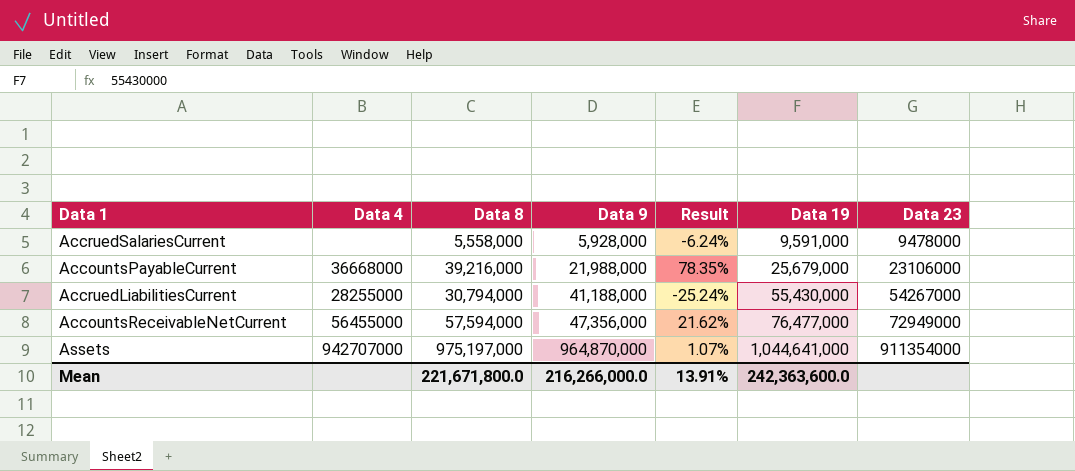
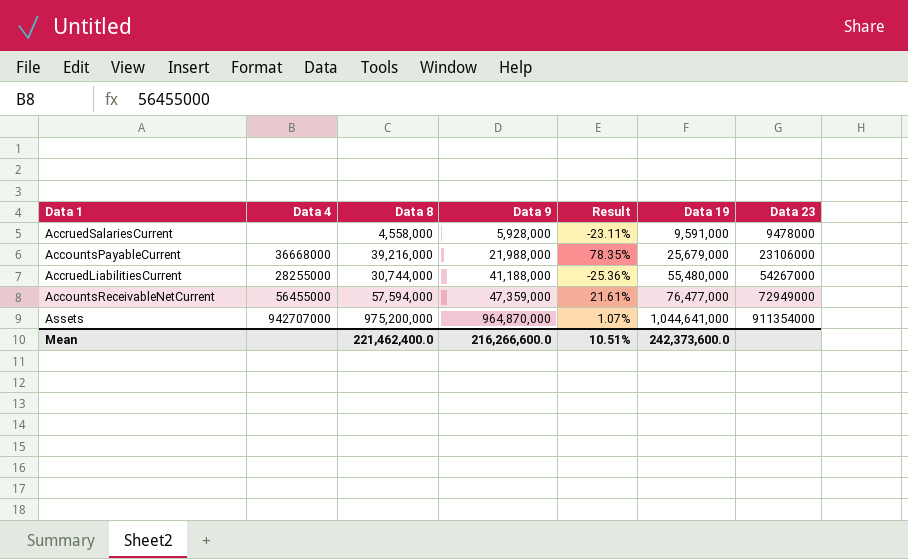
AccruedSalariesCurrent | Data 8: 5,558,000 -> 4,558,000
AccruedSalariesCurrent | Result: -6.24% -> -23.11%
AccruedLiabilitiesCurrent | Data 8: 30,794,000 -> 30,744,000
AccruedLiabilitiesCurrent | Result: -25.24% -> -25.36%
AccruedLiabilitiesCurrent | Data 19: 55,430,000 -> 55,480,000
AccountsReceivableNetCurrent | Data 9: 47,356,000 -> 47,359,000
AccountsReceivableNetCurrent | Result: 21.62% -> 21.61%
Assets | Data 8: 975,197,000 -> 975,200,000
Mean | Data 8: 221,671,800.0 -> 221,462,400.0
Mean | Data 9: 216,266,000.0 -> 216,266,600.0
Mean | Result: 13.91% -> 10.51%
Mean | Data 19: 242,363,600.0 -> 242,373,600.0

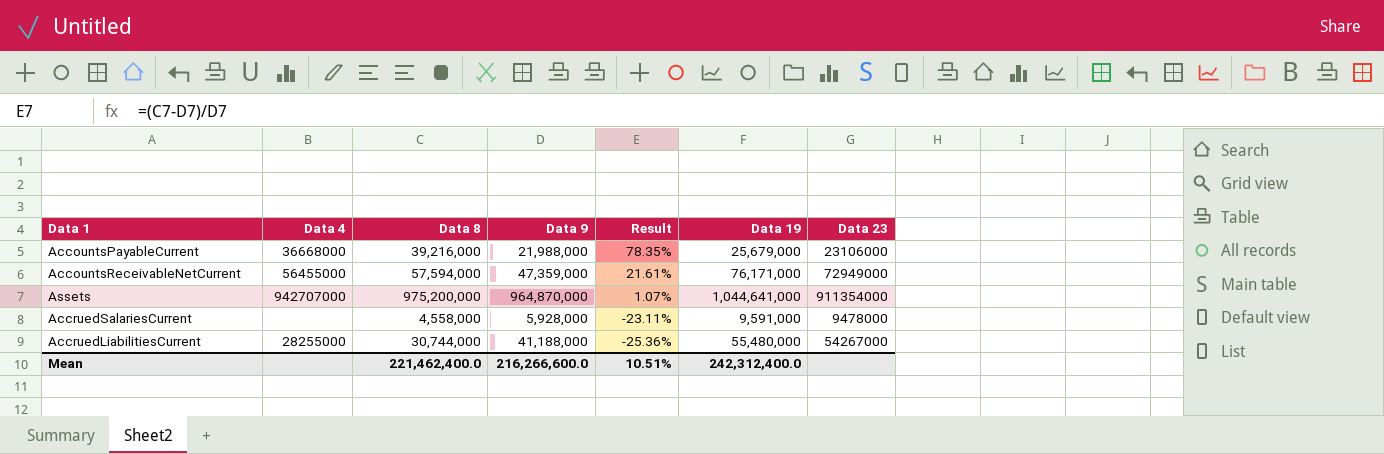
row order: Data 9 ascending -> Result descending
AccountsReceivableNetCurrent | Data 19: 76,477,000 -> 76,171,000
Mean | Data 19: 242,373,600.0 -> 242,312,400.0

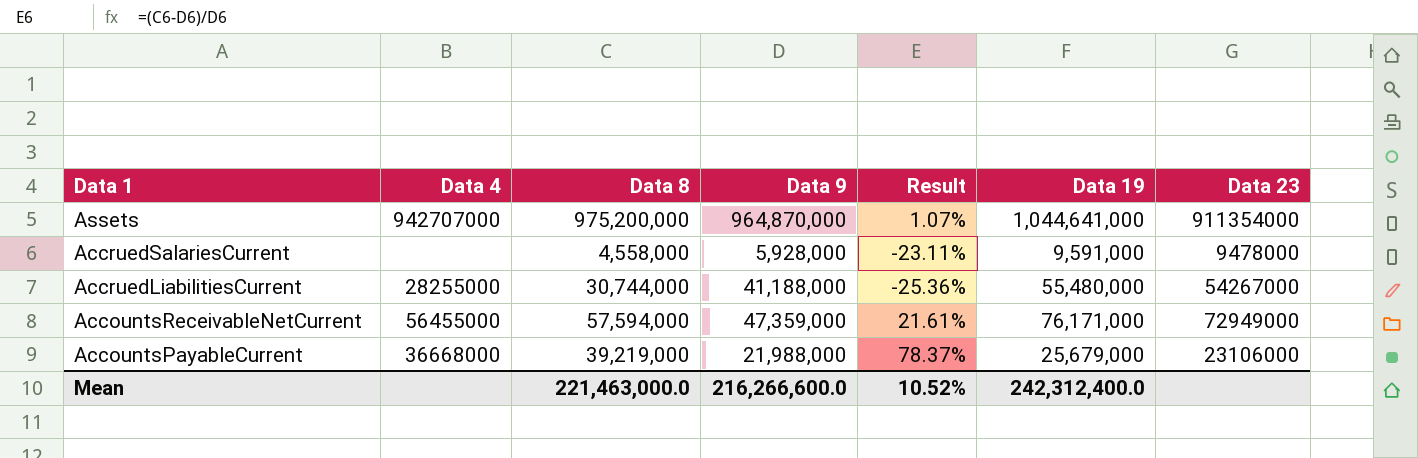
row order: Result descending -> Data 1 descending
AccountsPayableCurrent | Data 8: 39,216,000 -> 39,219,000
AccountsPayableCurrent | Result: 78.35% -> 78.37%
Mean | Data 8: 221,462,400.0 -> 221,463,000.0
Mean | Result: 10.51% -> 10.52%

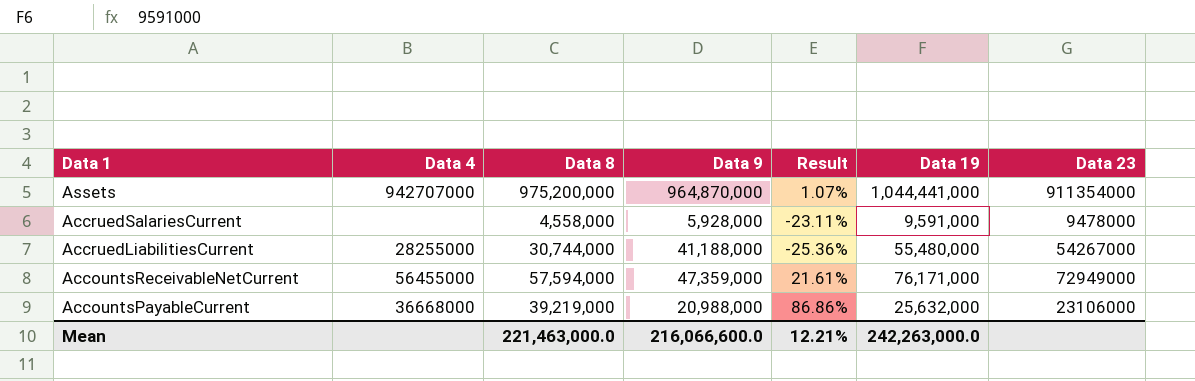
Assets | Data 19: 1,044,641,000 -> 1,044,441,000
AccountsPayableCurrent | Data 9: 21,988,000 -> 20,988,000
AccountsPayableCurrent | Result: 78.37% -> 86.86%
AccountsPayableCurrent | Data 19: 25,679,000 -> 25,632,000
Mean | Data 9: 216,266,600.0 -> 216,066,600.0
Mean | Result: 10.52% -> 12.21%
Mean | Data 19: 242,312,400.0 -> 242,263,000.0

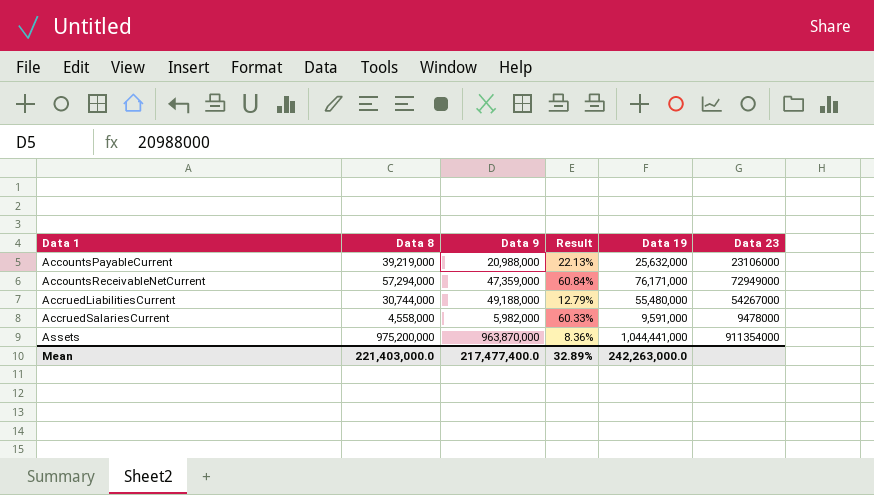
row order: Data 1 descending -> Data 1 ascending
column Data 4 | position: 2 -> none
column Result | formula: ([Data 8] - [Data 9]) / [Data 9] -> ([Data 19] - [Data 9]) / [Data 9]
AccountsReceivableNetCurrent | Data 8: 57,594,000 -> 57,294,000
AccruedLiabilitiesCurrent | Data 9: 41,188,000 -> 49,188,000
AccruedSalariesCurrent | Data 9: 5,928,000 -> 5,982,000
Assets | Data 9: 964,870,000 -> 963,870,000
Mean | Data 8: 221,463,000.0 -> 221,403,000.0
Mean | Data 9: 216,066,600.0 -> 217,477,400.0
Mean | Result: 12.21% -> 32.89%

